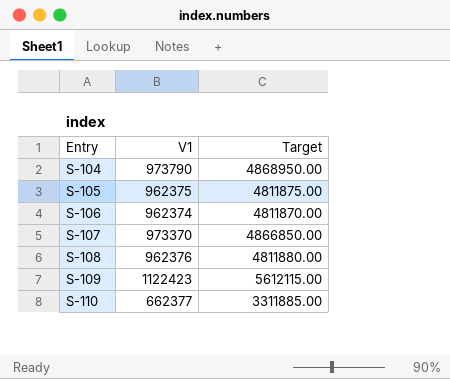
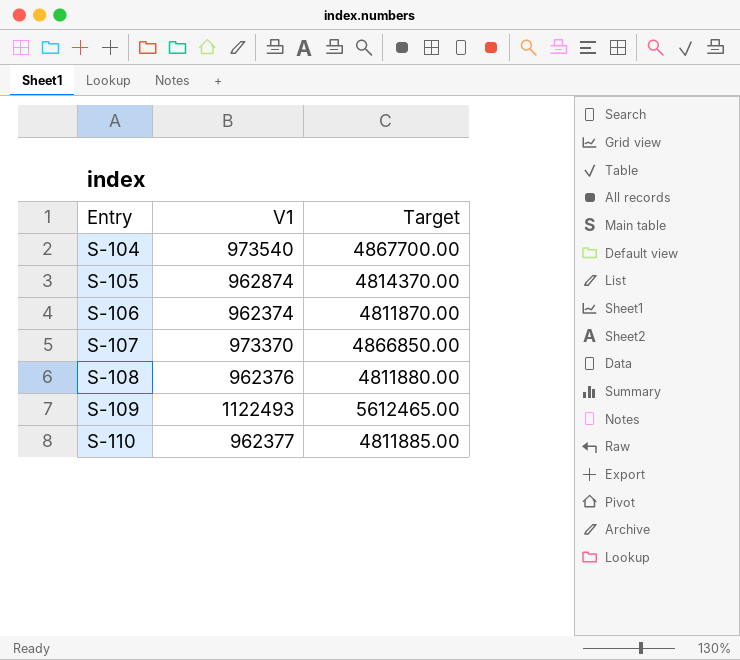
S-104 | V1: 973790 -> 973540
S-104 | Target: 4868950.00 -> 4867700.00
S-105 | V1: 962375 -> 962874
S-105 | Target: 4811875.00 -> 4814370.00
S-109 | V1: 1122423 -> 1122493
S-109 | Target: 5612115.00 -> 5612465.00
S-110 | V1: 662377 -> 962377
S-110 | Target: 3311885.00 -> 4811885.00

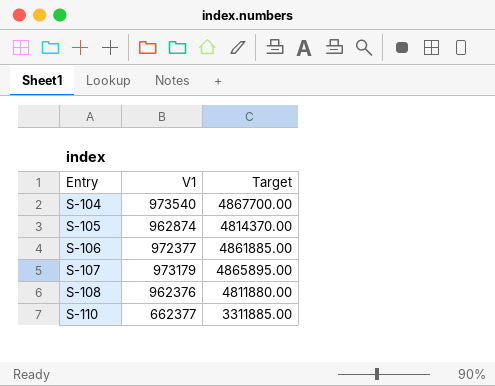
row S-109: 1122493 | 5612465.00 -> none
S-106 | V1: 962374 -> 972377
S-106 | Target: 4811870.00 -> 4861885.00
S-107 | V1: 973370 -> 973179
S-107 | Target: 4866850.00 -> 4865895.00
S-110 | V1: 962377 -> 662377
S-110 | Target: 4811885.00 -> 3311885.00

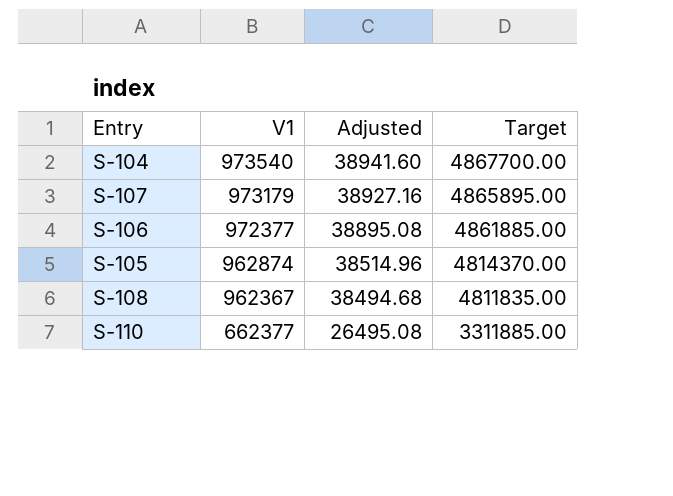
row order: Entry ascending -> V1 descending
column Adjusted | formula: none -> [V1] * 0.04
S-108 | V1: 962376 -> 962367
S-108 | Target: 4811880.00 -> 4811835.00

